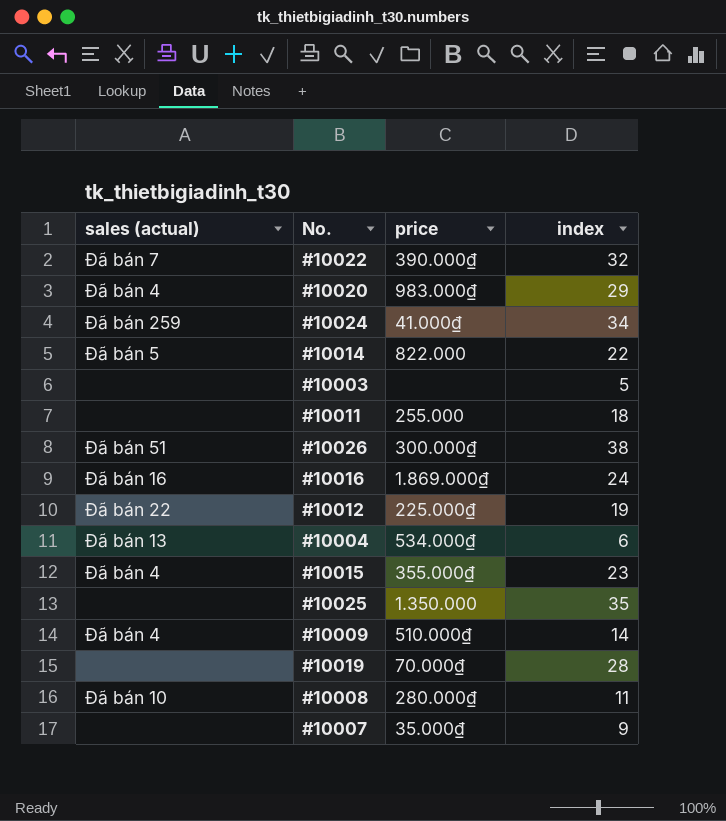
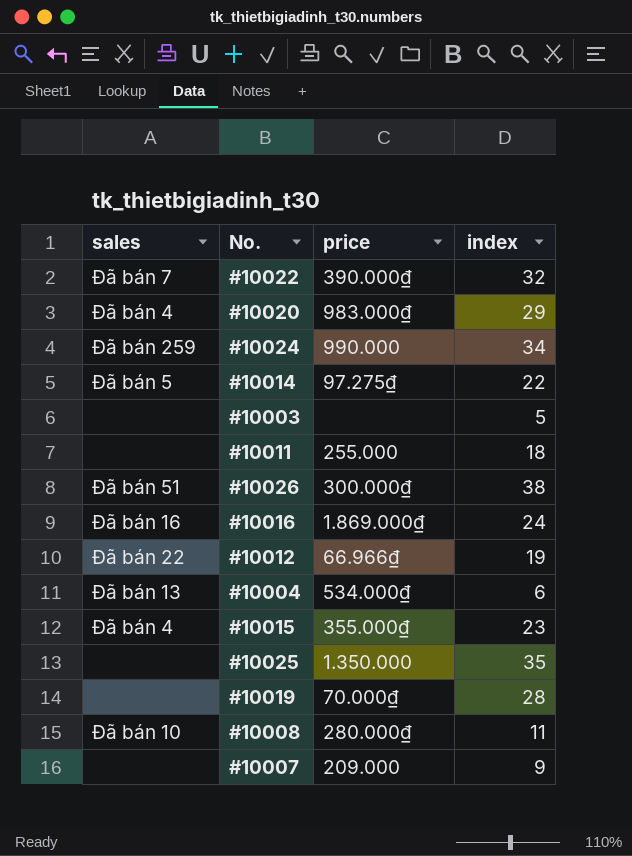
column name: sales (actual) -> sales
row #10009: Đã bán 4 | 510.000₫ | 14 -> none
#10024 | price: 41.000₫ -> 990.000
#10014 | price: 822.000 -> 97.275₫
#10012 | price: 225.000₫ -> 66.966₫
#10007 | price: 35.000₫ -> 209.000

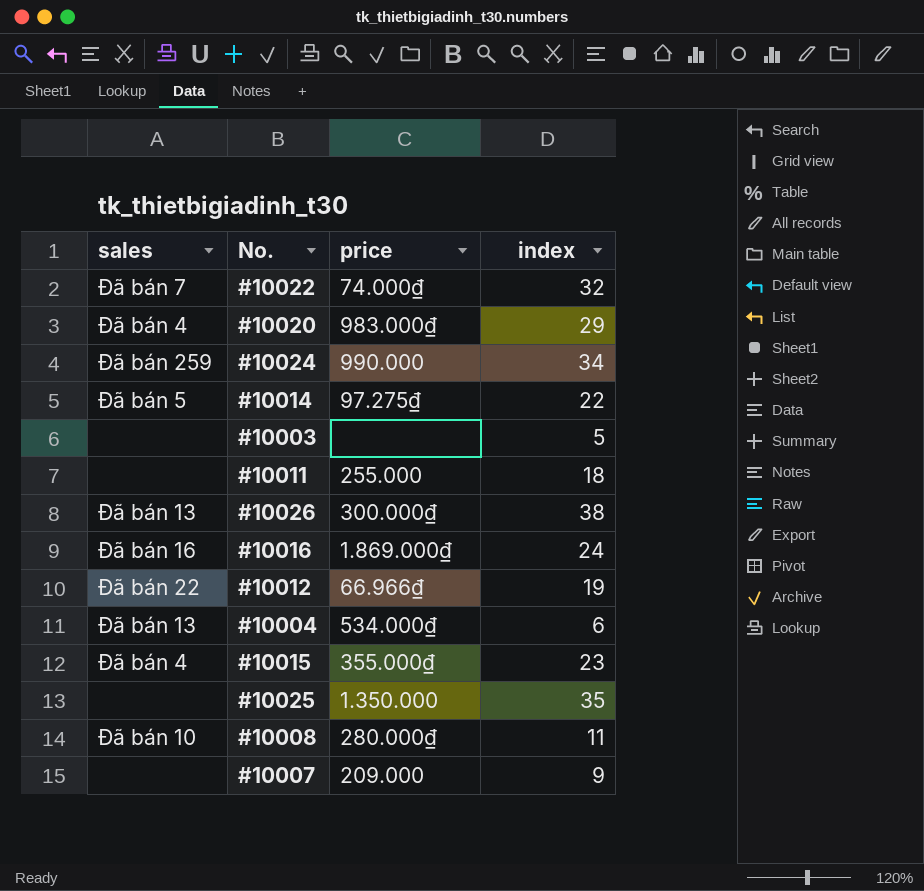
row #10019: none | 70.000₫ | 28 -> none
#10022 | price: 390.000₫ -> 74.000₫
#10026 | sales: Đã bán 51 -> Đã bán 13

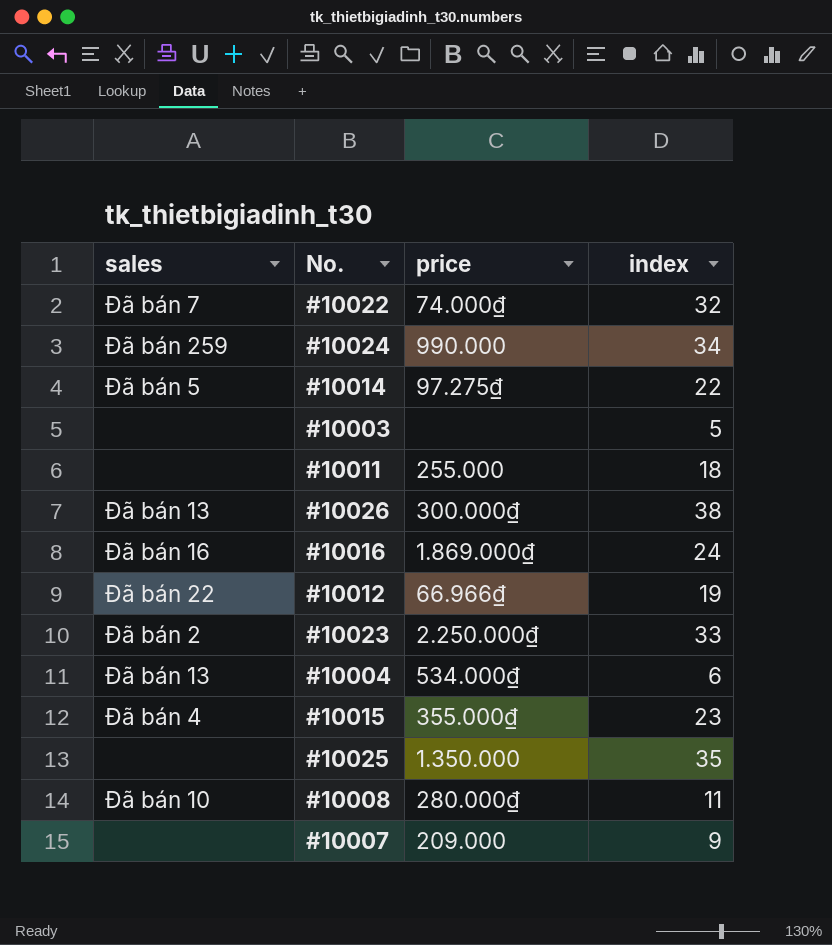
row #10020: Đã bán 4 | 983.000₫ | 29 -> none
row #10023: none -> Đã bán 2 | 2.250.000₫ | 33

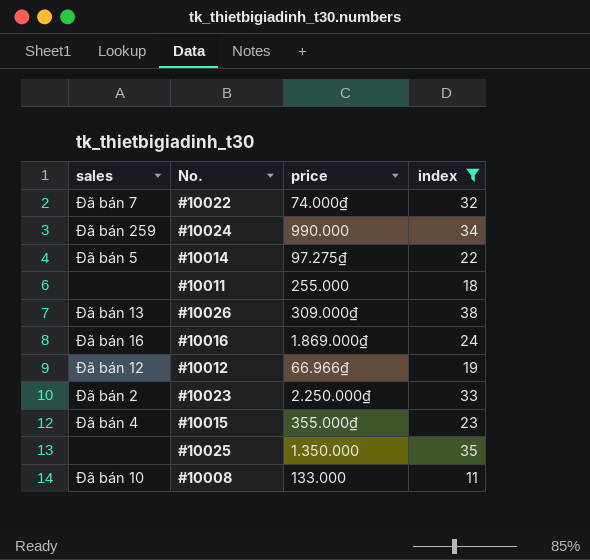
filter: none -> index >= 11
#10026 | price: 300.000₫ -> 309.000₫
#10012 | sales: Đã bán 22 -> Đã bán 12
#10008 | price: 280.000₫ -> 133.000

